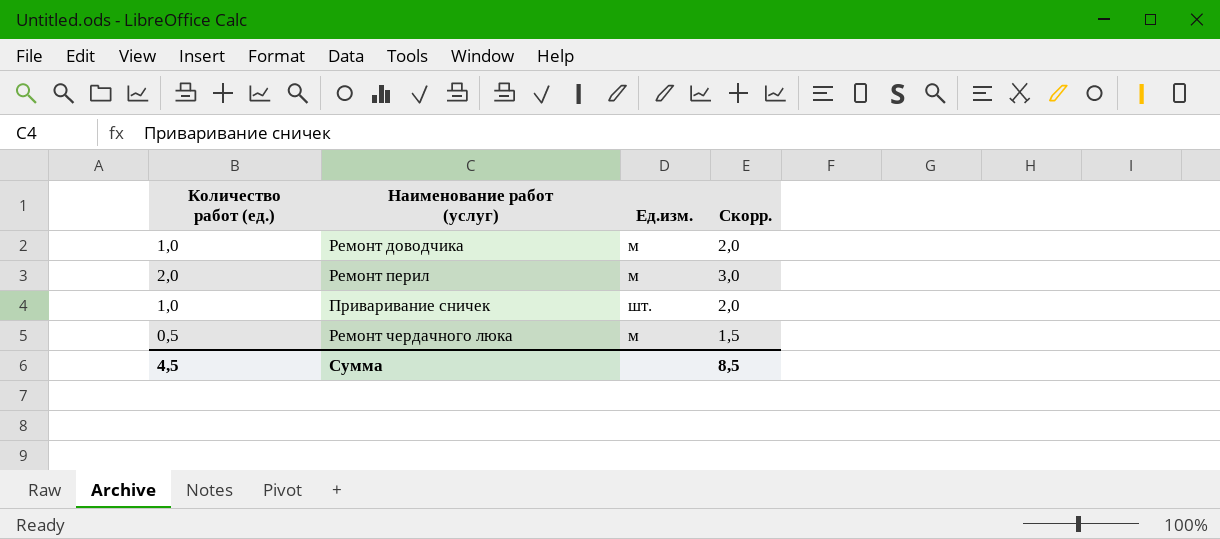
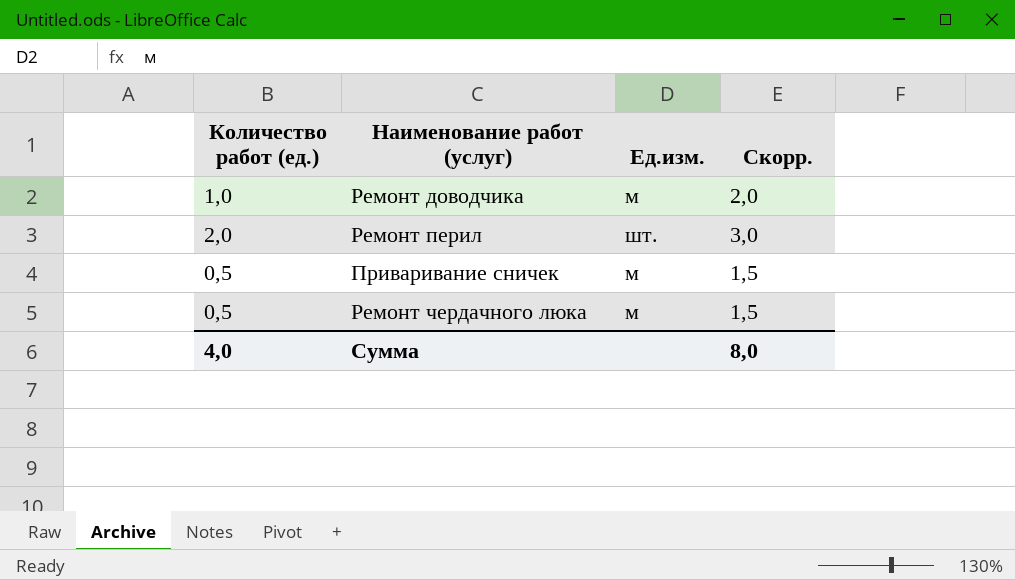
Ремонт перил | Ед.изм.: м -> шт.
Приваривание сничек | Количество работ (ед.): 1,0 -> 0,5
Приваривание сничек | Ед.изм.: шт. -> м
Приваривание сничек | Скорр.: 2,0 -> 1,5
Сумма | Количество работ (ед.): 4,5 -> 4,0
Сумма | Скорр.: 8,5 -> 8,0

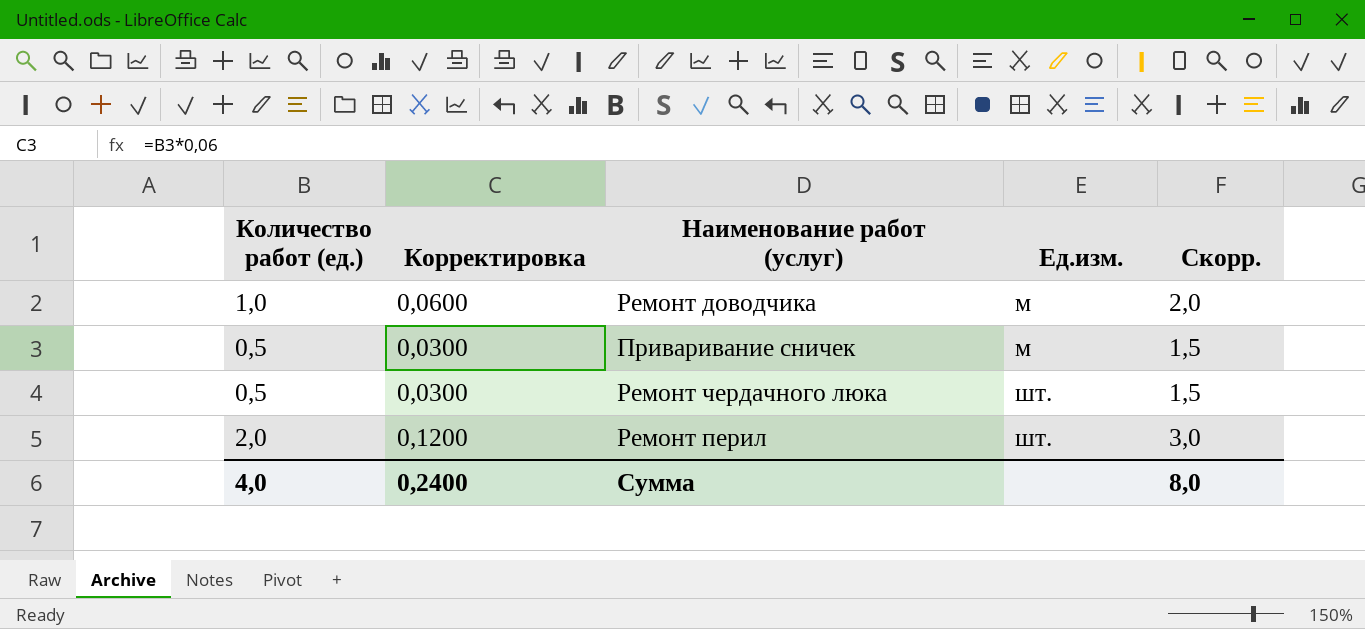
row order: none -> Ед.изм. ascending
column Корректировка | formula: none -> [Количество работ (ед.)] * 0,06
Ремонт чердачного люка | Ед.изм.: м -> шт.

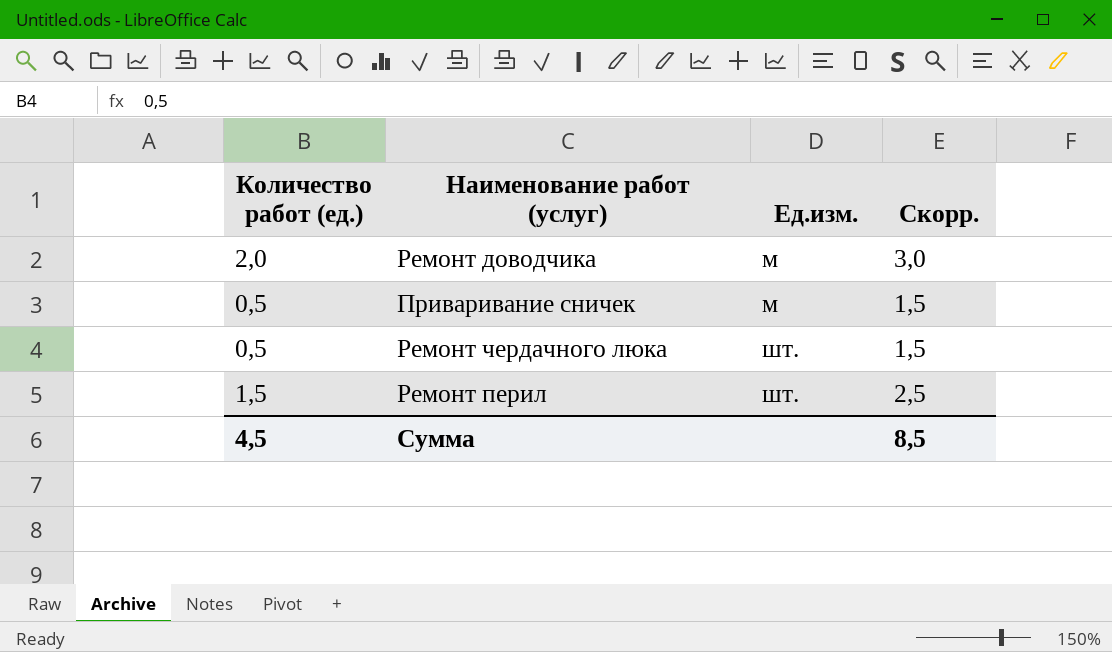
column Корректировка | formula: [Количество работ (ед.)] * 0,06 -> none
Ремонт доводчика | Количество работ (ед.): 1,0 -> 2,0
Ремонт доводчика | Скорр.: 2,0 -> 3,0
Ремонт перил | Количество работ (ед.): 2,0 -> 1,5
Ремонт перил | Скорр.: 3,0 -> 2,5
Сумма | Количество работ (ед.): 4,0 -> 4,5
Сумма | Скорр.: 8,0 -> 8,5

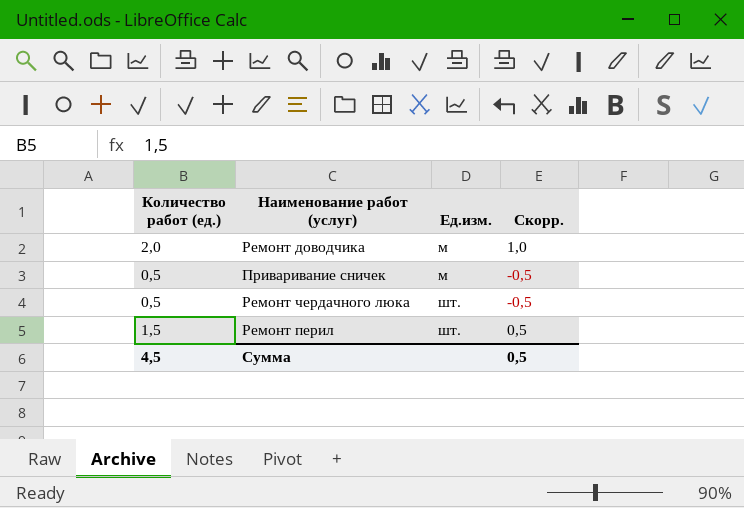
column Скорр. | formula: [Количество работ (ед.)] + 1 -> [Количество работ (ед.)] - 1
Сумма | Скорр.: 8,5 -> 0,5

